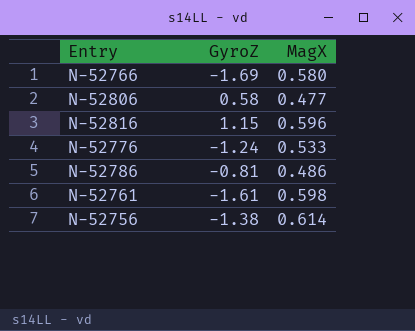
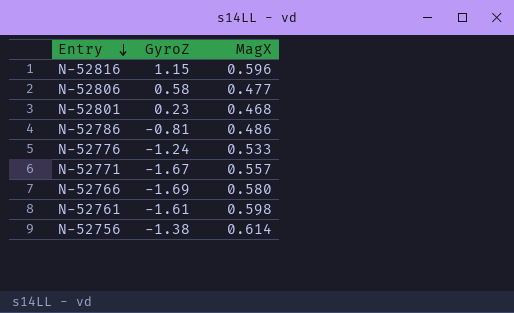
row order: none -> Entry descending
row N-52801: none -> 0.23 | 0.468
row N-52771: none -> -1.67 | 0.557

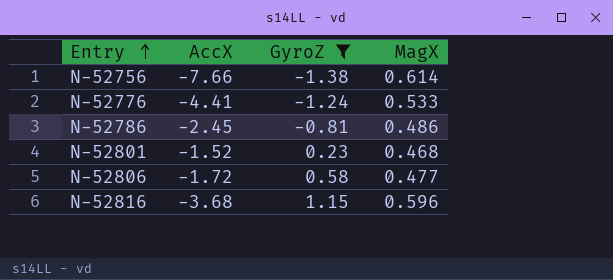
filter: none -> GyroZ >= -1.38
row order: Entry descending -> Entry ascending
column AccX | position: none -> 2

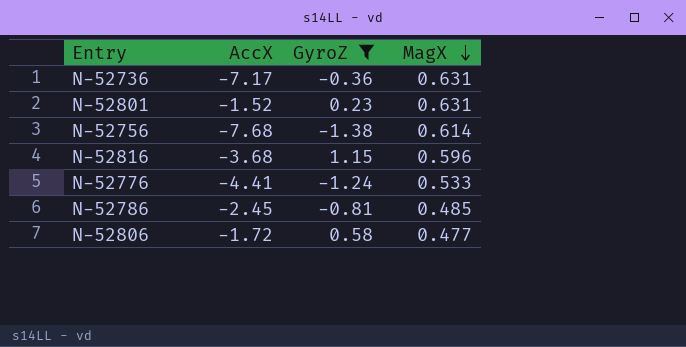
row order: Entry ascending -> MagX descending
row N-52736: none -> -7.17 | -0.36 | 0.631
N-52801 | MagX: 0.468 -> 0.631
N-52756 | AccX: -7.66 -> -7.68
N-52786 | MagX: 0.486 -> 0.485

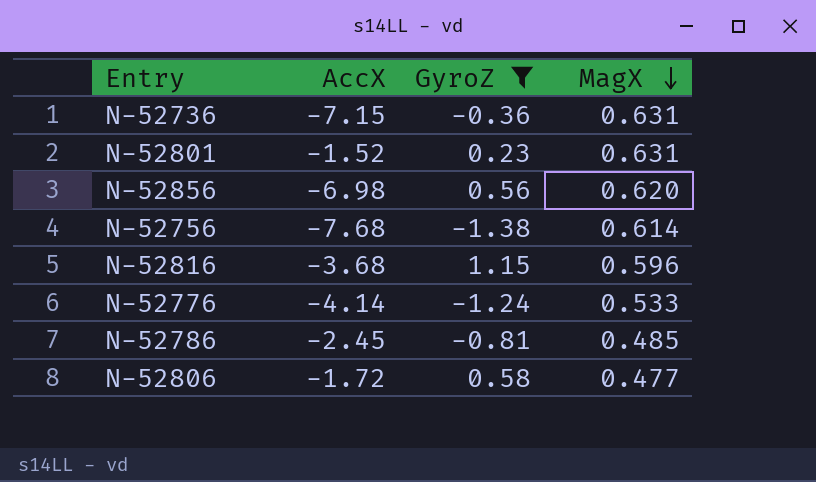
N-52736 | AccX: -7.17 -> -7.15
row N-52856: none -> -6.98 | 0.56 | 0.620
N-52776 | AccX: -4.41 -> -4.14

